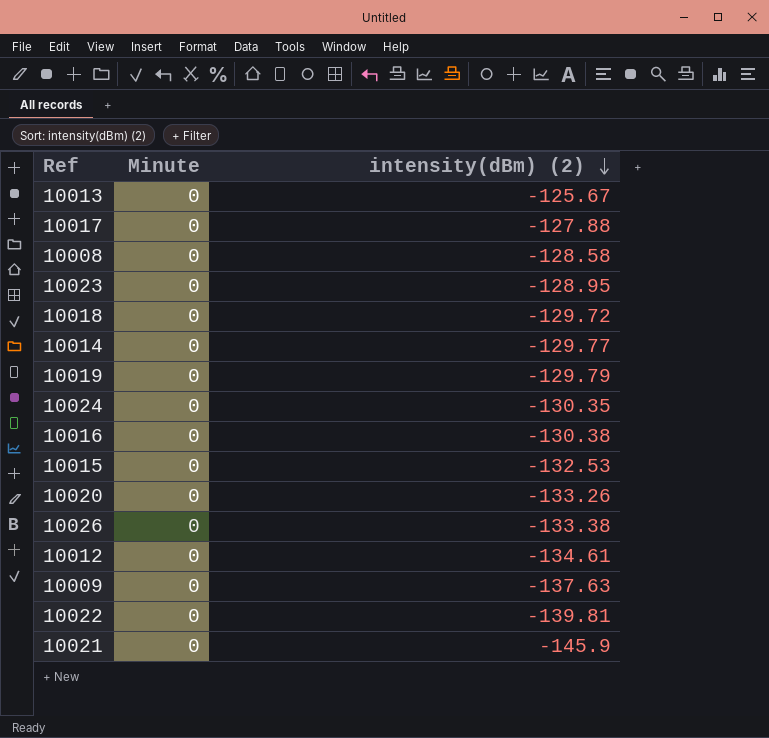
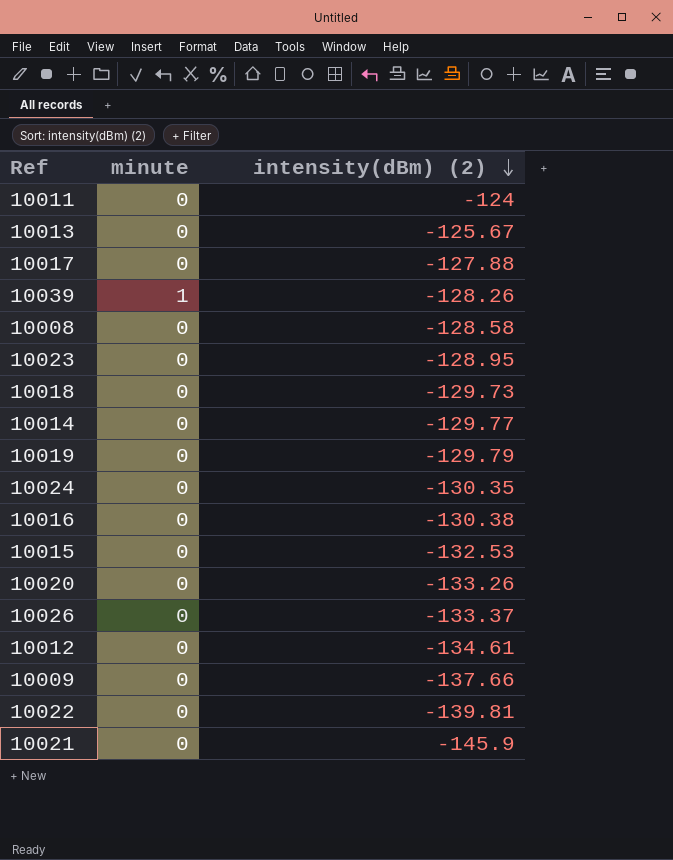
column name: Minute -> minute
row 10011: none -> 0 | -124
row 10039: none -> 1 | -128.26
10018 | intensity(dBm) (2): -129.72 -> -129.73
10026 | intensity(dBm) (2): -133.38 -> -133.37
10009 | intensity(dBm) (2): -137.63 -> -137.66

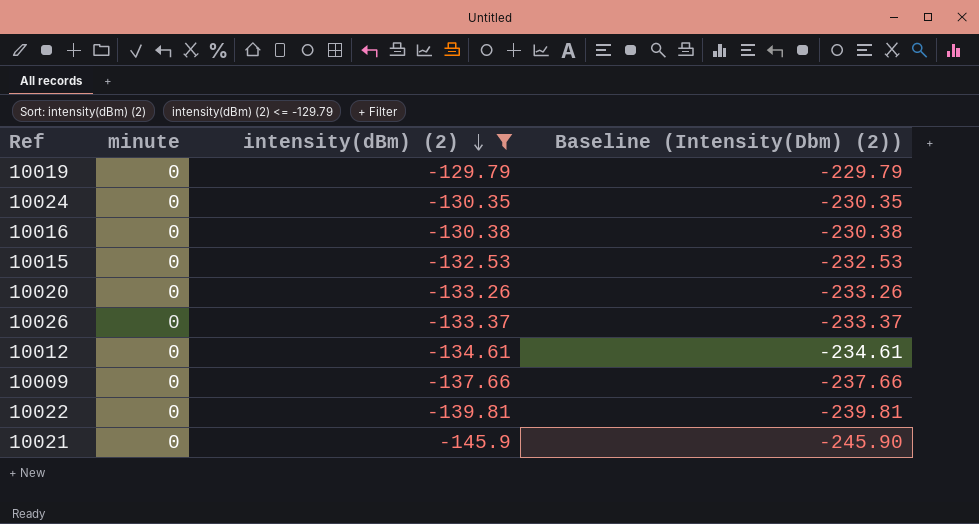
filter: none -> intensity(dBm) (2) <= -129.79
column Baseline (Intensity(Dbm) (2)) | formula: none -> [intensity(dBm) (2)] - 100

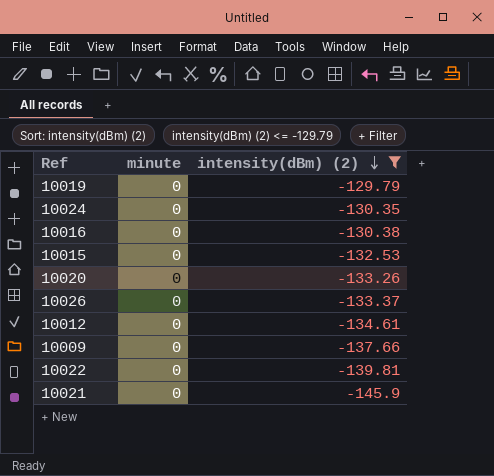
column Baseline (Intensity(Dbm) (2)) | formula: [intensity(dBm) (2)] - 100 -> none

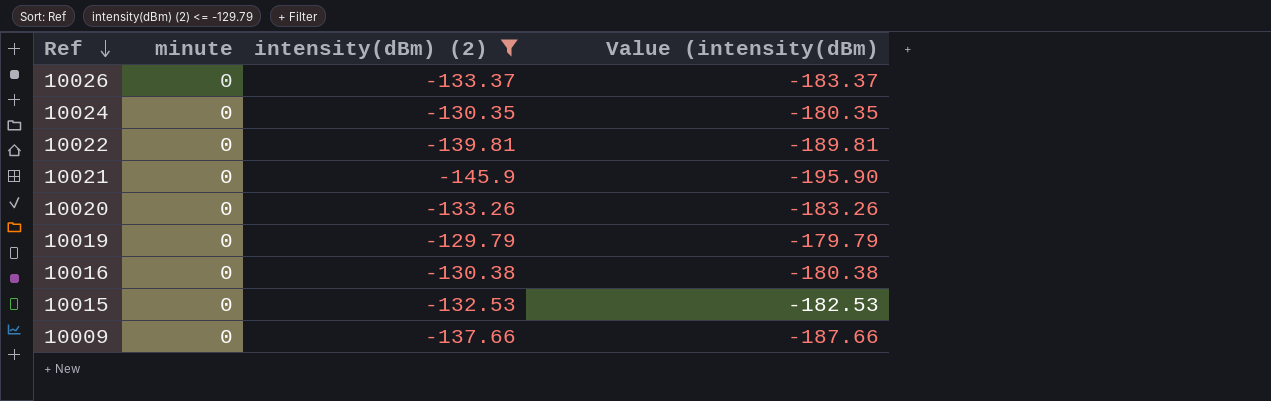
row order: intensity(dBm) (2) descending -> Ref descending
column Value (intensity(dBm) | formula: none -> [intensity(dBm) (2)] - 50
row 10012: 0 | -134.61 -> none

